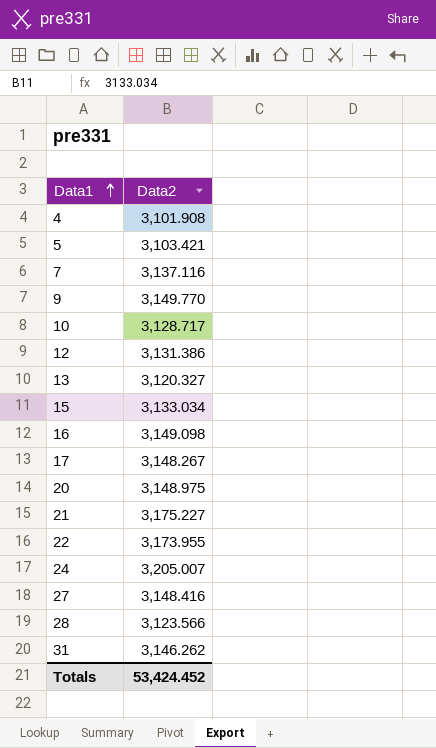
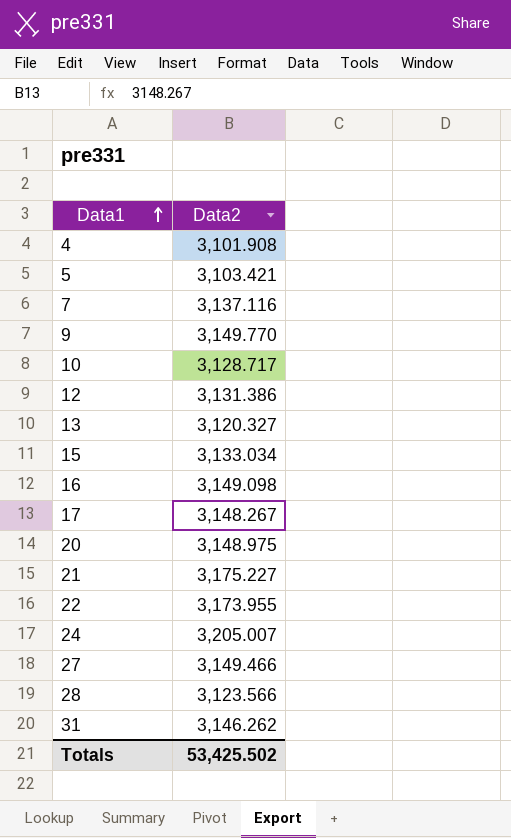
27 | Data2: 3,148.416 -> 3,149.466
Totals | Data2: 53,424.452 -> 53,425.502

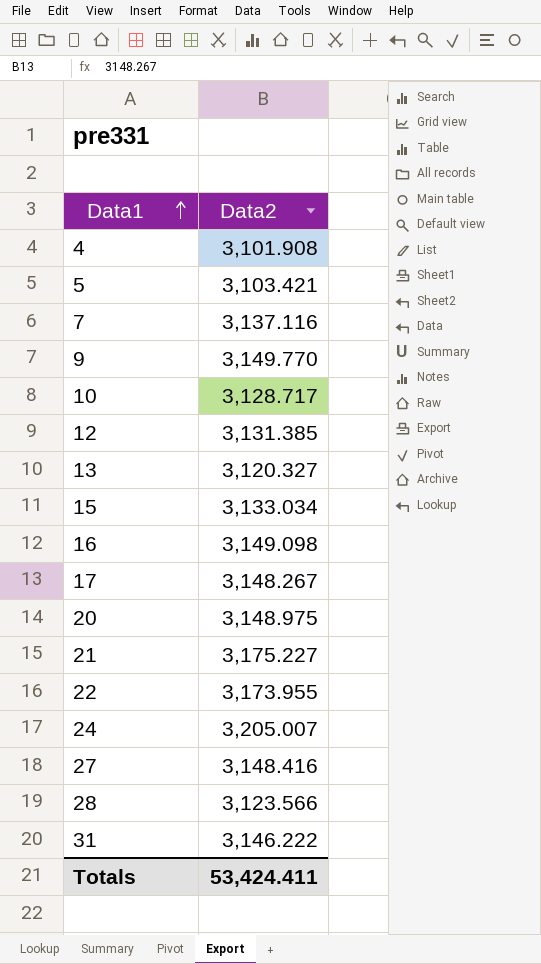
12 | Data2: 3,131.386 -> 3,131.385
27 | Data2: 3,149.466 -> 3,148.416
31 | Data2: 3,146.262 -> 3,146.222
Totals | Data2: 53,425.502 -> 53,424.411

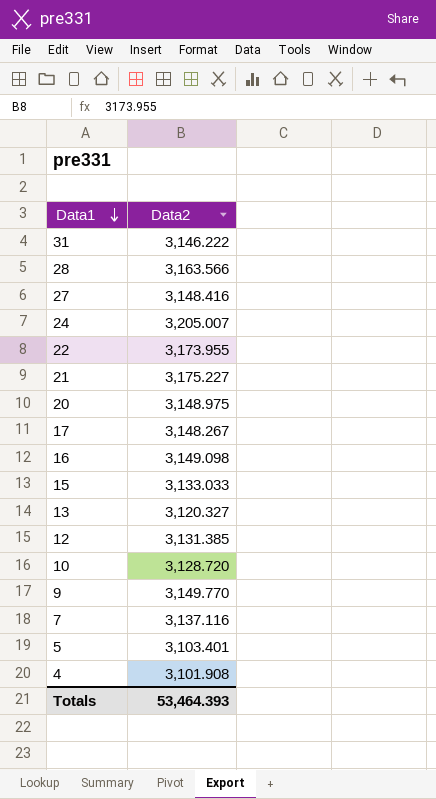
row order: Data1 ascending -> Data1 descending
28 | Data2: 3,123.566 -> 3,163.566
15 | Data2: 3,133.034 -> 3,133.033
10 | Data2: 3,128.717 -> 3,128.720
5 | Data2: 3,103.421 -> 3,103.401
Totals | Data2: 53,424.411 -> 53,464.393

